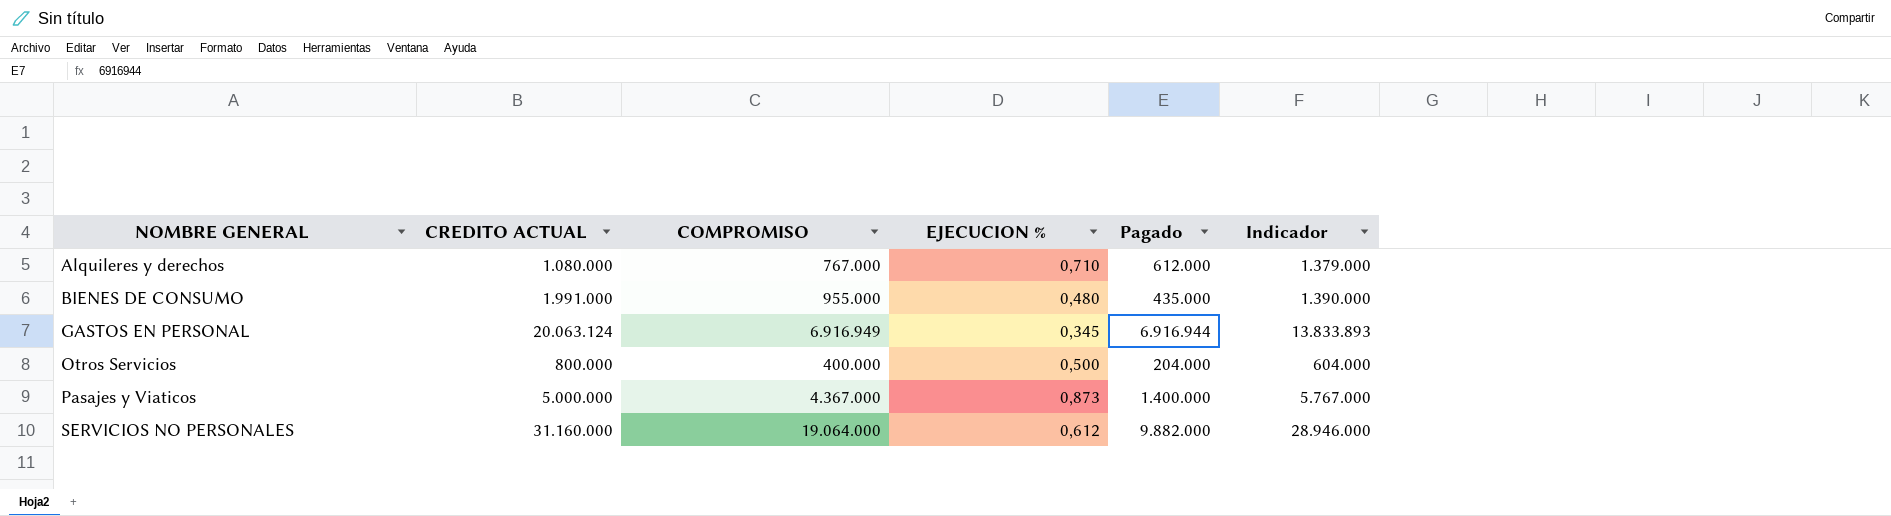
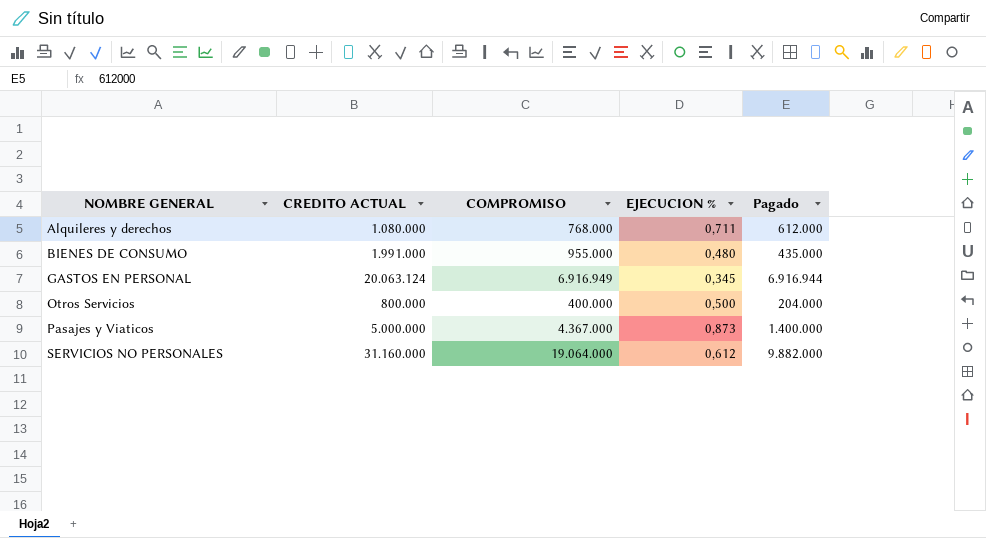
column Indicador | formula: [COMPROMISO] + [Pagado] -> none
Alquileres y derechos | COMPROMISO: 767.000 -> 768.000
Alquileres y derechos | EJECUCION %: 0,710 -> 0,711

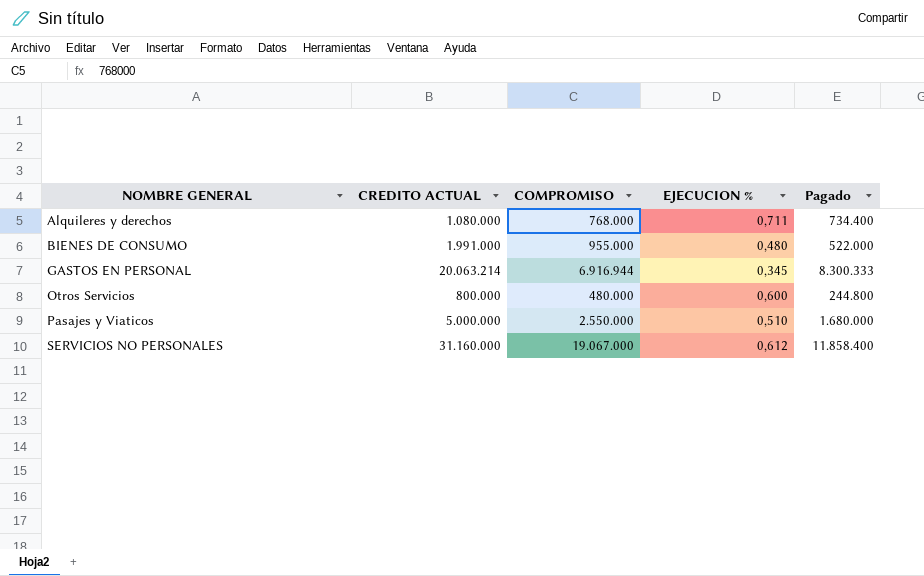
Alquileres y derechos | Pagado: 612.000 -> 734.400
BIENES DE CONSUMO | Pagado: 435.000 -> 522.000
GASTOS EN PERSONAL | CREDITO ACTUAL: 20.063.124 -> 20.063.214
GASTOS EN PERSONAL | COMPROMISO: 6.916.949 -> 6.916.944
GASTOS EN PERSONAL | Pagado: 6.916.944 -> 8.300.333
Otros Servicios | COMPROMISO: 400.000 -> 480.000
Otros Servicios | EJECUCION %: 0,500 -> 0,600
Otros Servicios | Pagado: 204.000 -> 244.800
Pasajes y Viaticos | COMPROMISO: 4.367.000 -> 2.550.000
Pasajes y Viaticos | EJECUCION %: 0,873 -> 0,510
Pasajes y Viaticos | Pagado: 1.400.000 -> 1.680.000
SERVICIOS NO PERSONALES | COMPROMISO: 19.064.000 -> 19.067.000
SERVICIOS NO PERSONALES | Pagado: 9.882.000 -> 11.858.400

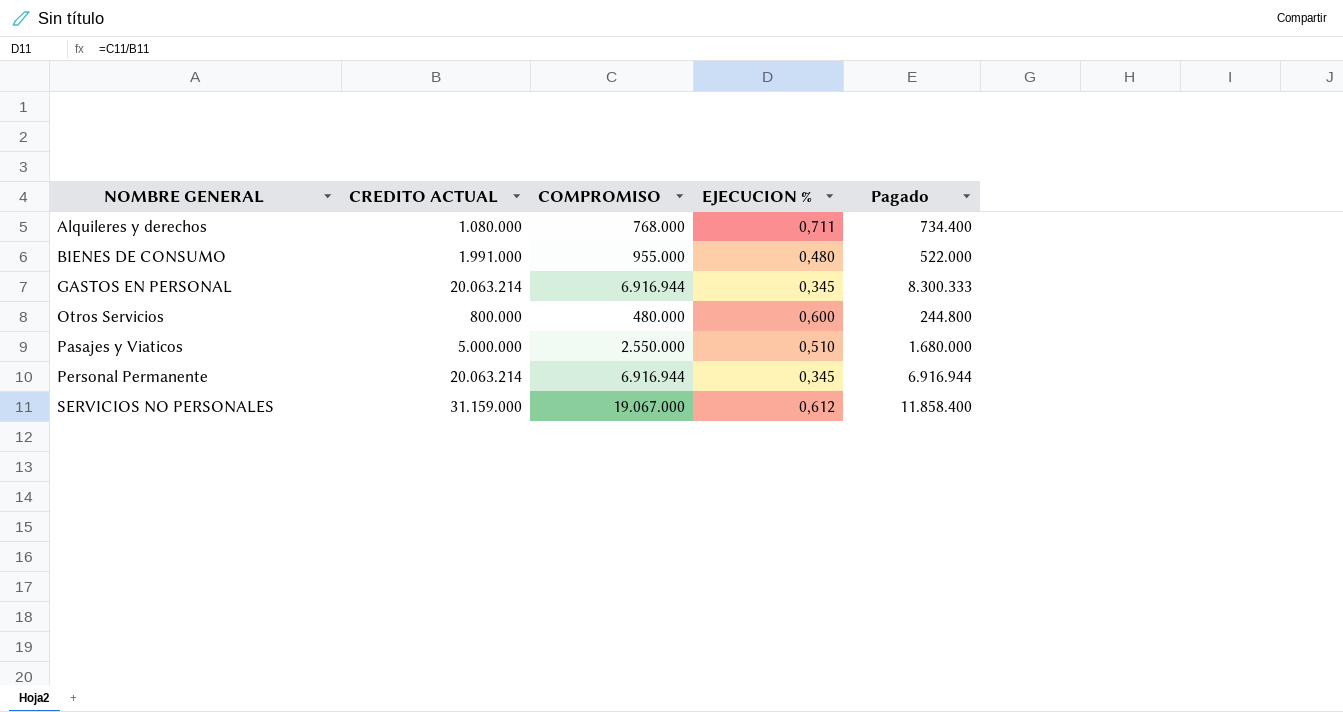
row Personal Permanente: none -> 20.063.214 | 6.916.944 | 0,345 | 6.916.944
SERVICIOS NO PERSONALES | CREDITO ACTUAL: 31.160.000 -> 31.159.000

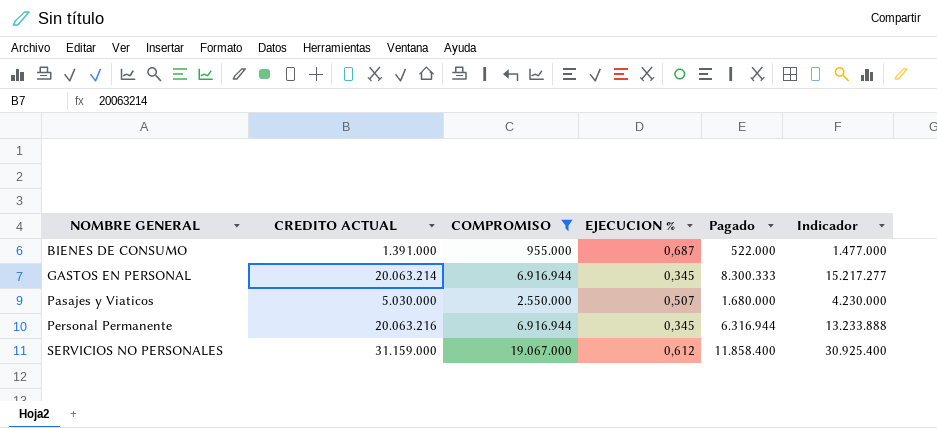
filter: none -> COMPROMISO >= 955.000
column Indicador | formula: none -> [COMPROMISO] + [Pagado]
BIENES DE CONSUMO | CREDITO ACTUAL: 1.991.000 -> 1.391.000
BIENES DE CONSUMO | EJECUCION %: 0,480 -> 0,687
Pasajes y Viaticos | CREDITO ACTUAL: 5.000.000 -> 5.030.000
Pasajes y Viaticos | EJECUCION %: 0,510 -> 0,507
Personal Permanente | CREDITO ACTUAL: 20.063.214 -> 20.063.216
Personal Permanente | Pagado: 6.916.944 -> 6.316.944

